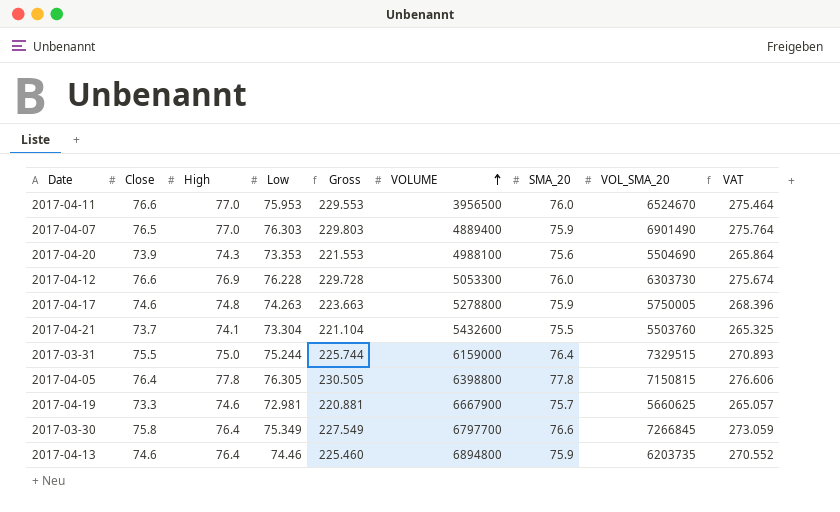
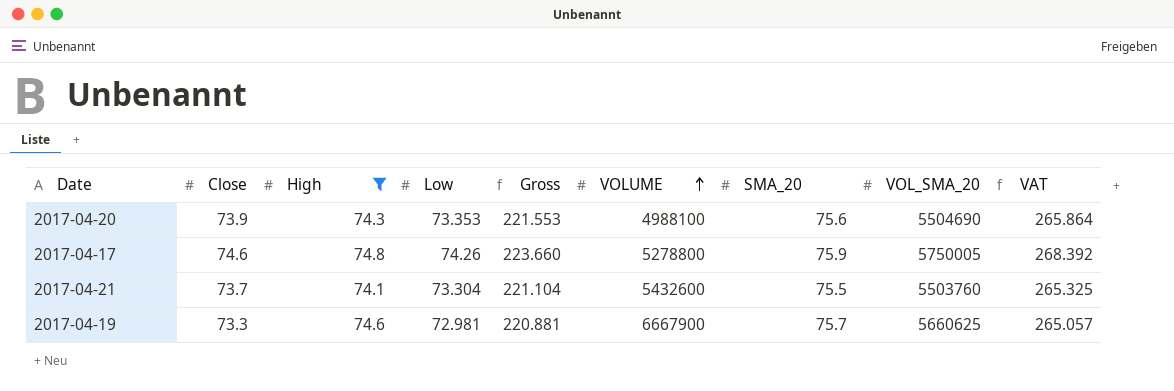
filter: none -> High <= 74.8
2017-04-17 | Low: 74.263 -> 74.26
2017-04-17 | Gross: 223.663 -> 223.660
2017-04-17 | VAT: 268.396 -> 268.392

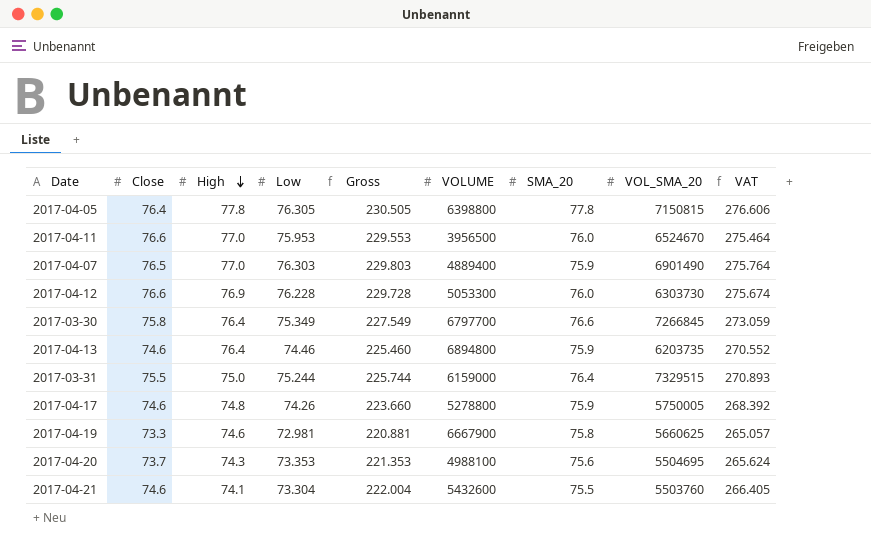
filter: High <= 74.8 -> none
row order: VOLUME ascending -> High descending
2017-04-19 | SMA_20: 75.7 -> 75.8
2017-04-20 | Close: 73.9 -> 73.7
2017-04-20 | Gross: 221.553 -> 221.353
2017-04-20 | VOL_SMA_20: 5504690 -> 5504695
2017-04-20 | VAT: 265.864 -> 265.624
2017-04-21 | Close: 73.7 -> 74.6
2017-04-21 | Gross: 221.104 -> 222.004
2017-04-21 | VAT: 265.325 -> 266.405

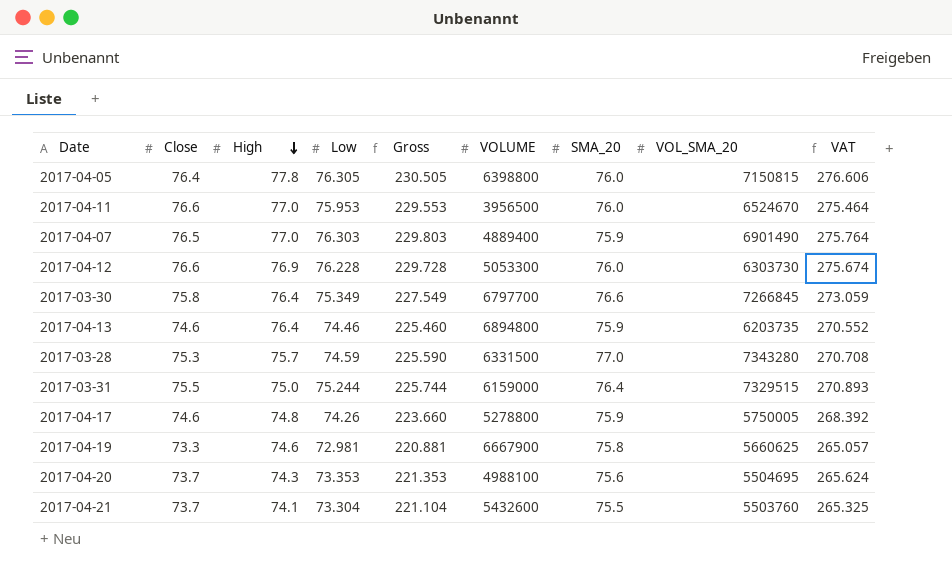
2017-04-05 | SMA_20: 77.8 -> 76.0
row 2017-03-28: none -> 75.3 | 75.7 | 74.59 | 225.590 | 6331500 | 77.0 | 7343280 | 270.708
2017-04-21 | Close: 74.6 -> 73.7
2017-04-21 | Gross: 222.004 -> 221.104
2017-04-21 | VAT: 266.405 -> 265.325

